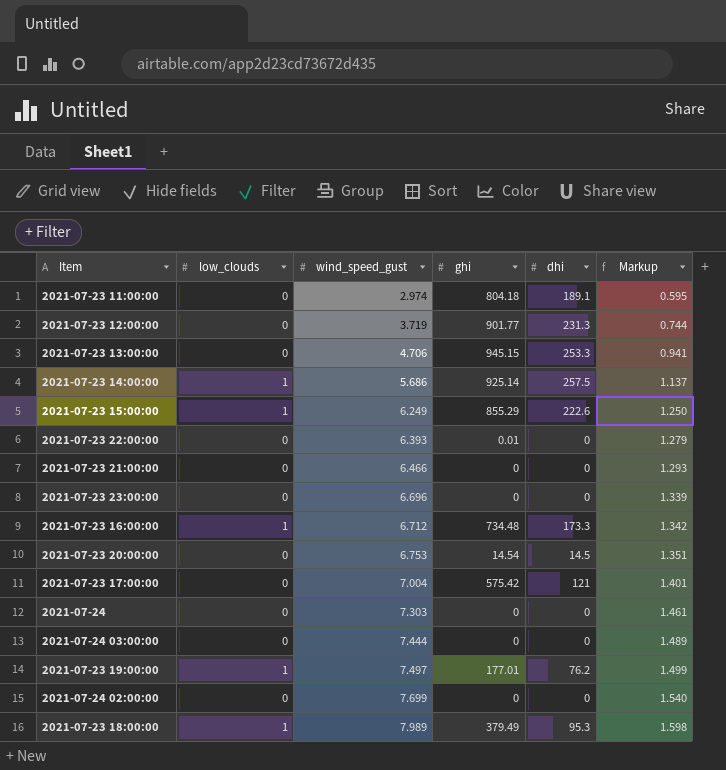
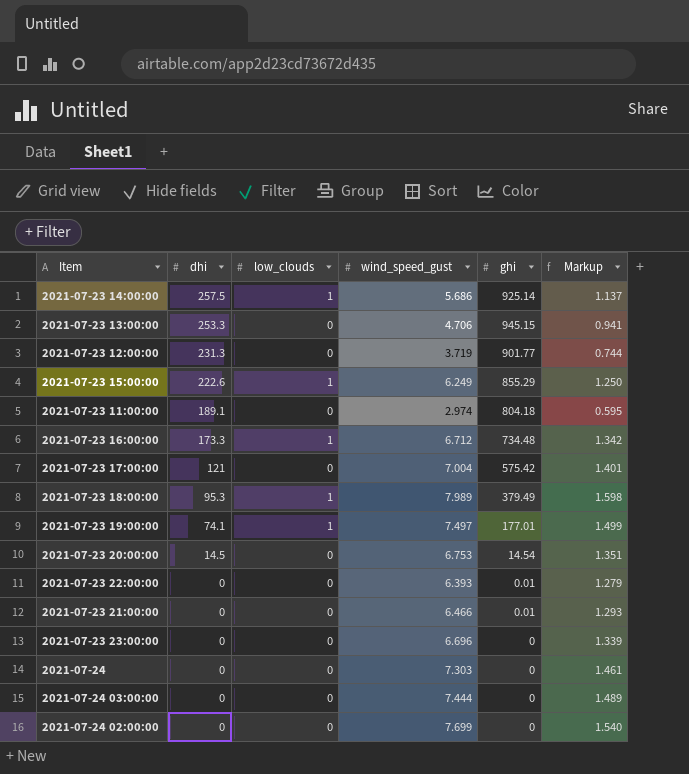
row order: wind_speed_gust ascending -> dhi descending
column dhi | position: 5 -> 2
2021-07-23 19:00:00 | dhi: 76.2 -> 74.1
2021-07-23 21:00:00 | ghi: 0 -> 0.01

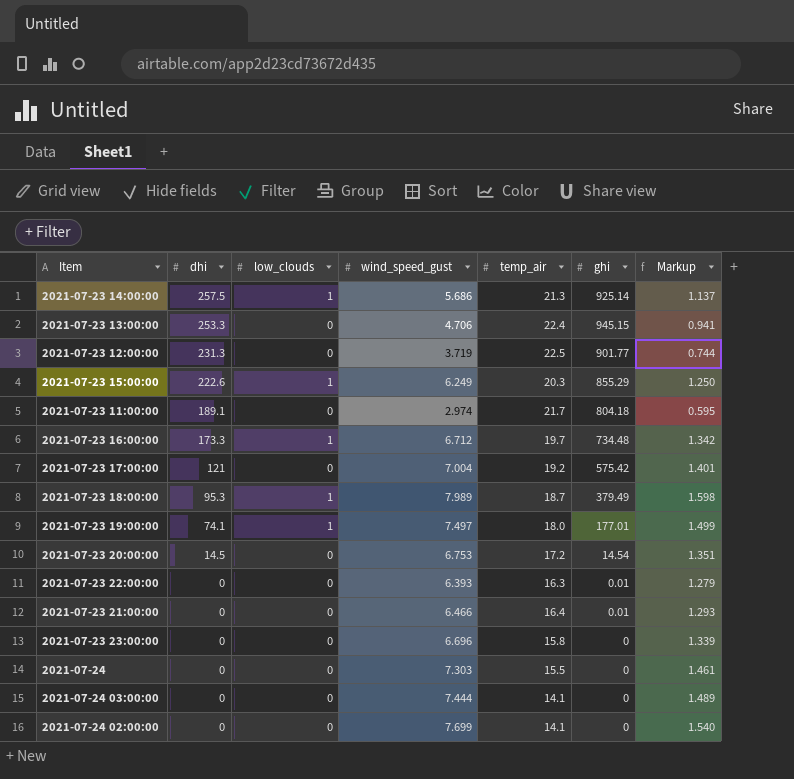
column temp_air | position: none -> 5

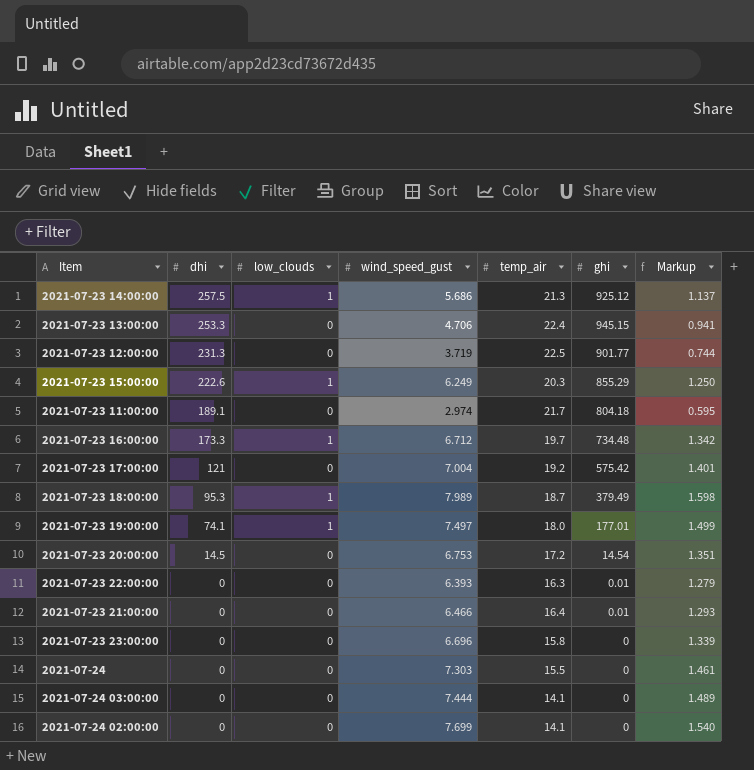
2021-07-23 14:00:00 | ghi: 925.14 -> 925.12

